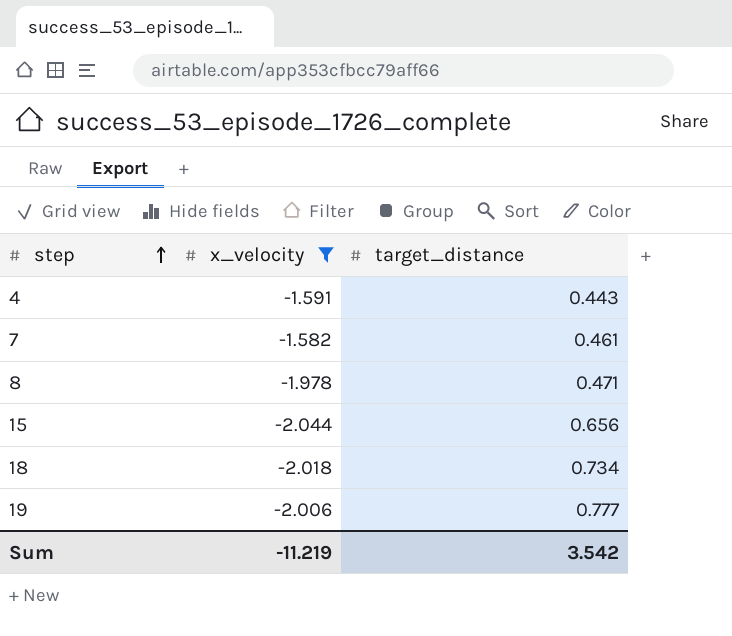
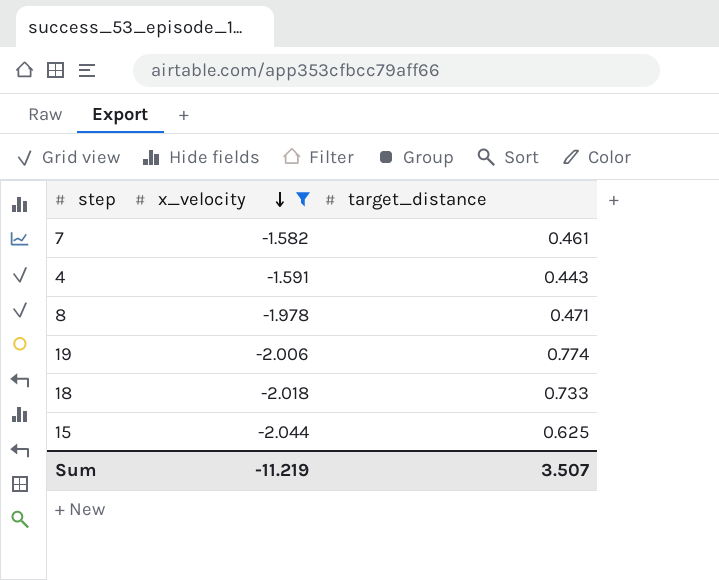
row order: step ascending -> x_velocity descending
19 | target_distance: 0.777 -> 0.774
18 | target_distance: 0.734 -> 0.733
15 | target_distance: 0.656 -> 0.625
Sum | target_distance: 3.542 -> 3.507

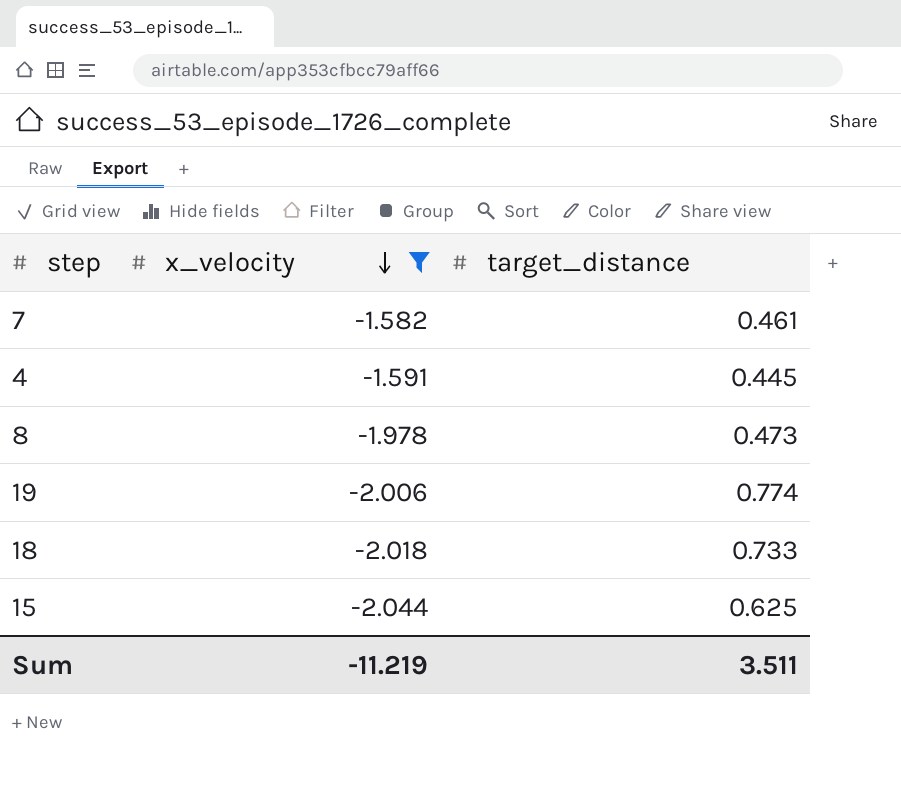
4 | target_distance: 0.443 -> 0.445
8 | target_distance: 0.471 -> 0.473
Sum | target_distance: 3.507 -> 3.511

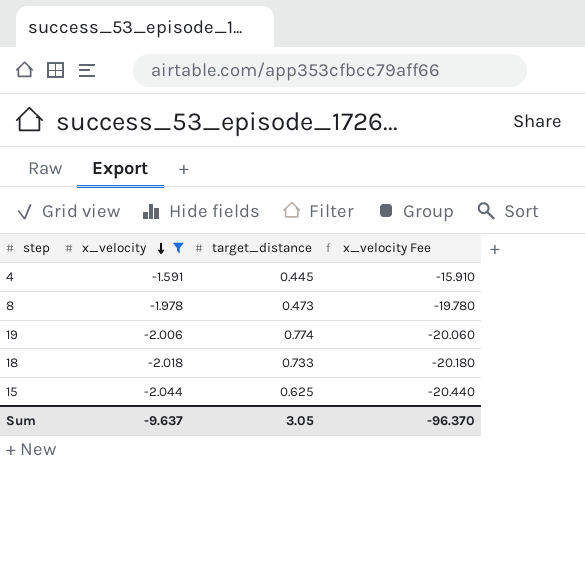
column x_velocity Fee | formula: none -> [x_velocity] * 10
row 7: -1.582 | 0.461 -> none
Sum | x_velocity: -11.219 -> -9.637
Sum | target_distance: 3.511 -> 3.05

